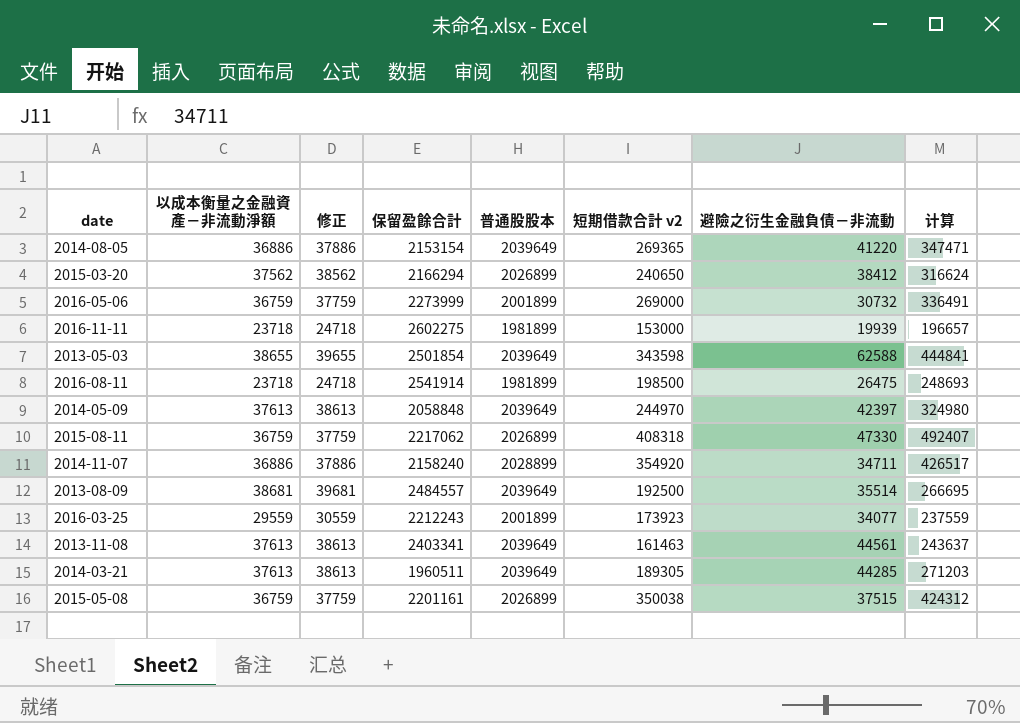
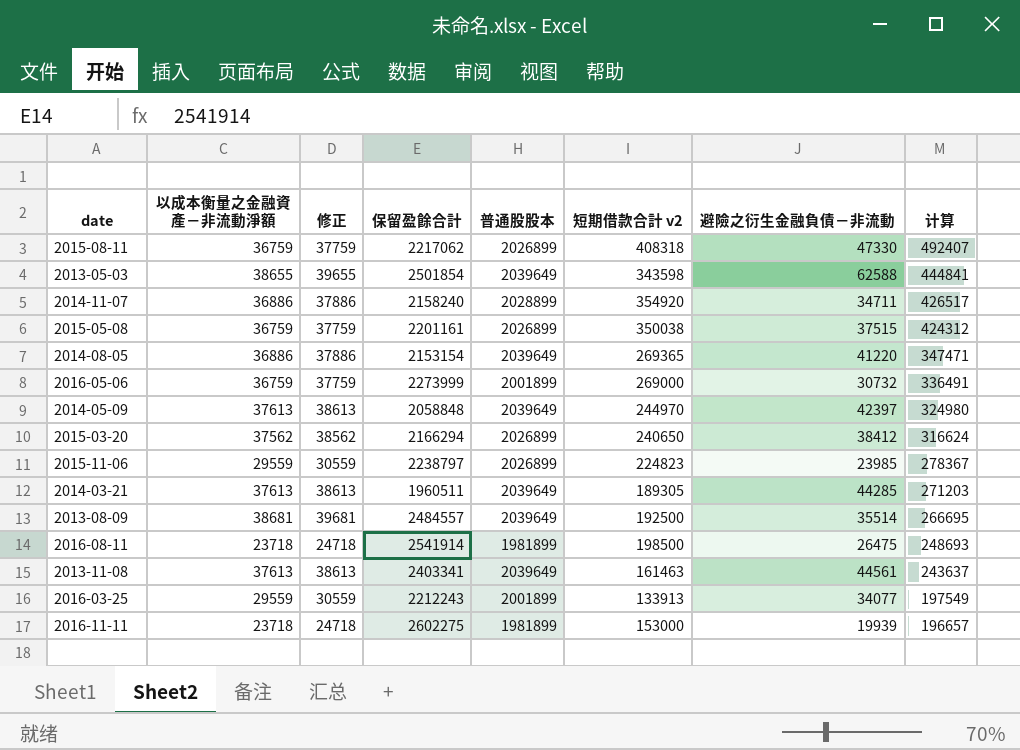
row order: none -> 计算 descending
row 2015-11-06: none -> 29559 | 30559 | 2238797 | 2026899 | 224823 | 23985 | 278367
2016-03-25 | 短期借款合計 v2: 173923 -> 133913
2016-03-25 | 计算: 237559 -> 197549

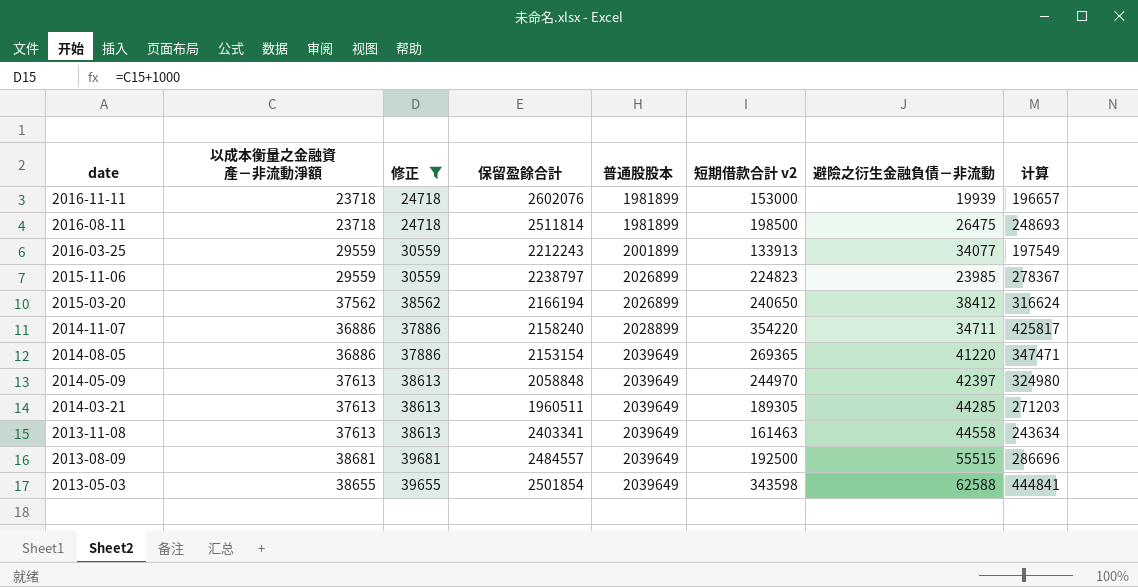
filter: none -> 修正 != 37759
row order: 计算 descending -> date descending
2016-11-11 | 保留盈餘合計: 2602275 -> 2602076
2016-08-11 | 保留盈餘合計: 2541914 -> 2511814
2015-03-20 | 保留盈餘合計: 2166294 -> 2166194
2014-11-07 | 短期借款合計 v2: 354920 -> 354220
2014-11-07 | 计算: 426517 -> 425817
2013-11-08 | 避險之衍生金融負債－非流動: 44561 -> 44558
2013-11-08 | 计算: 243637 -> 243634
2013-08-09 | 避險之衍生金融負債－非流動: 35514 -> 55515
2013-08-09 | 计算: 266695 -> 286696

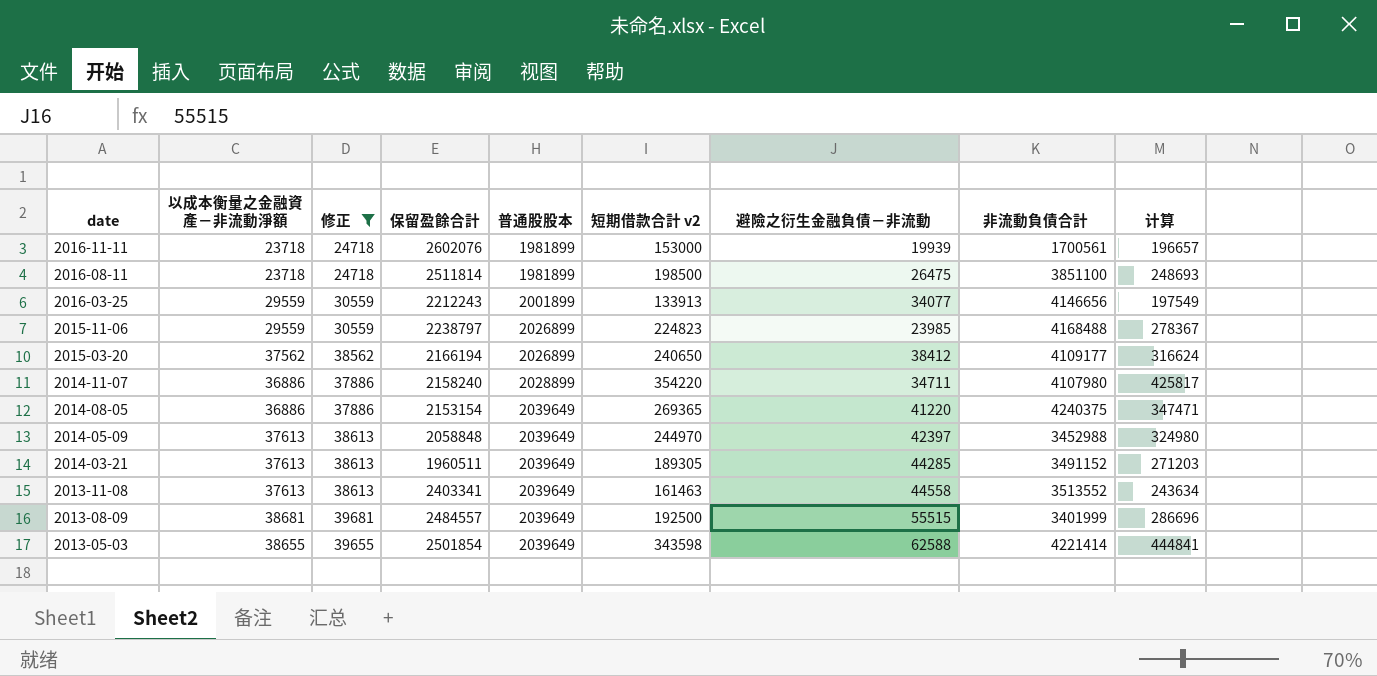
column 非流動負債合計 | position: none -> 8

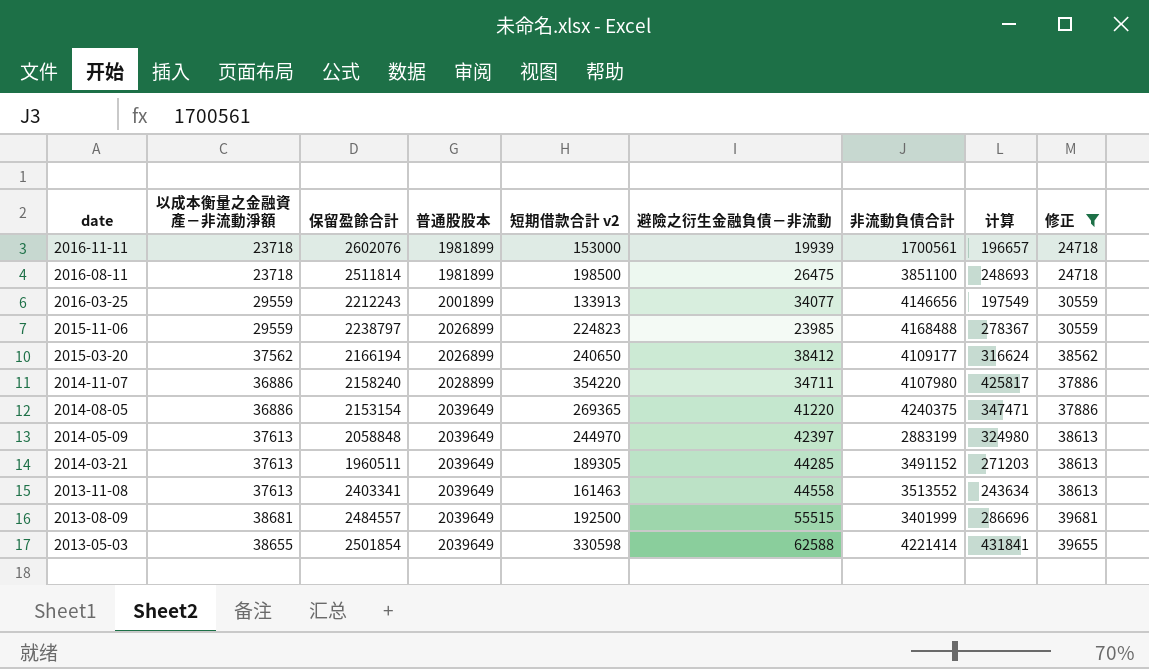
column 修正 | position: 3 -> 9
2014-05-09 | 非流動負債合計: 3452988 -> 2883199
2013-05-03 | 短期借款合計 v2: 343598 -> 330598
2013-05-03 | 计算: 444841 -> 431841

